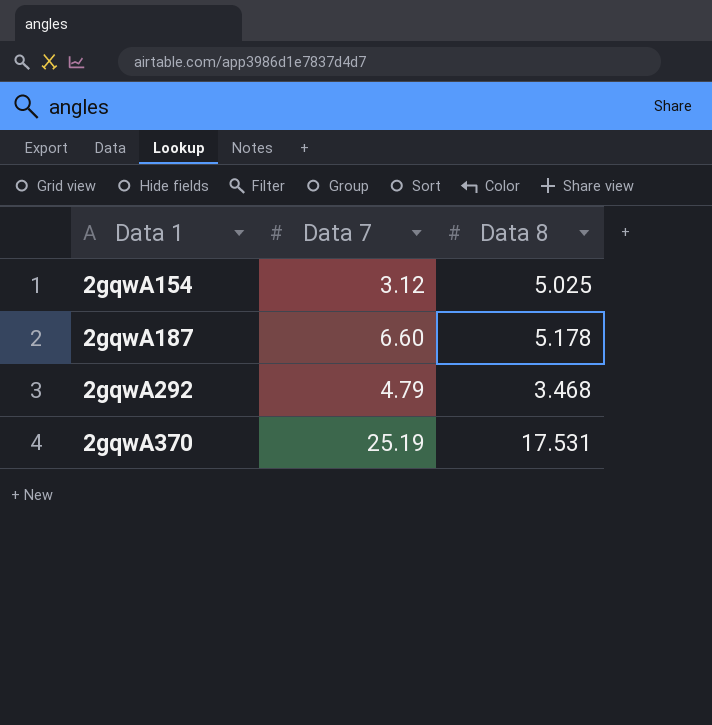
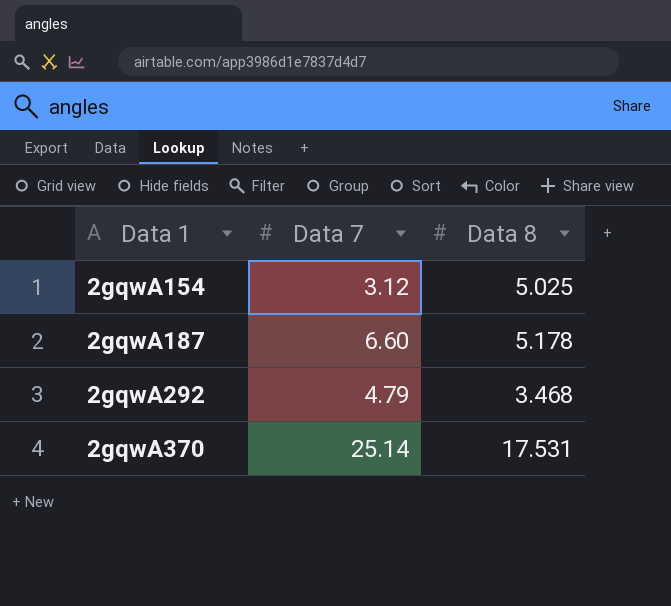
2gqwA370 | Data 7: 25.19 -> 25.14

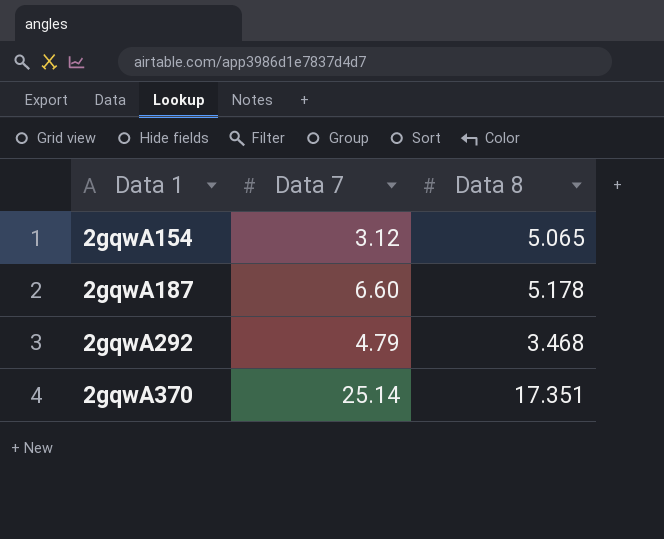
2gqwA154 | Data 8: 5.025 -> 5.065
2gqwA370 | Data 8: 17.531 -> 17.351

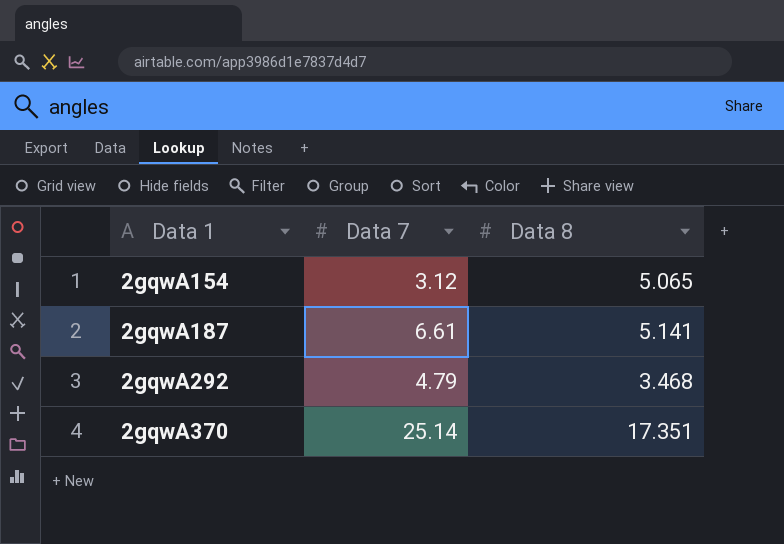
2gqwA187 | Data 7: 6.60 -> 6.61
2gqwA187 | Data 8: 5.178 -> 5.141

